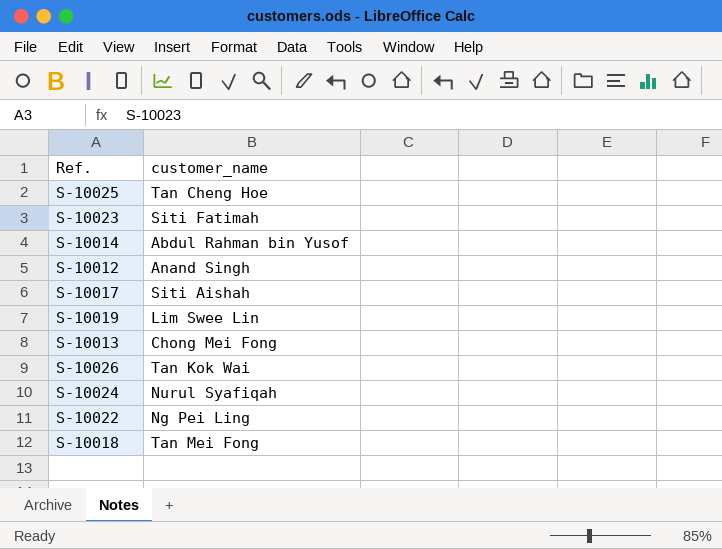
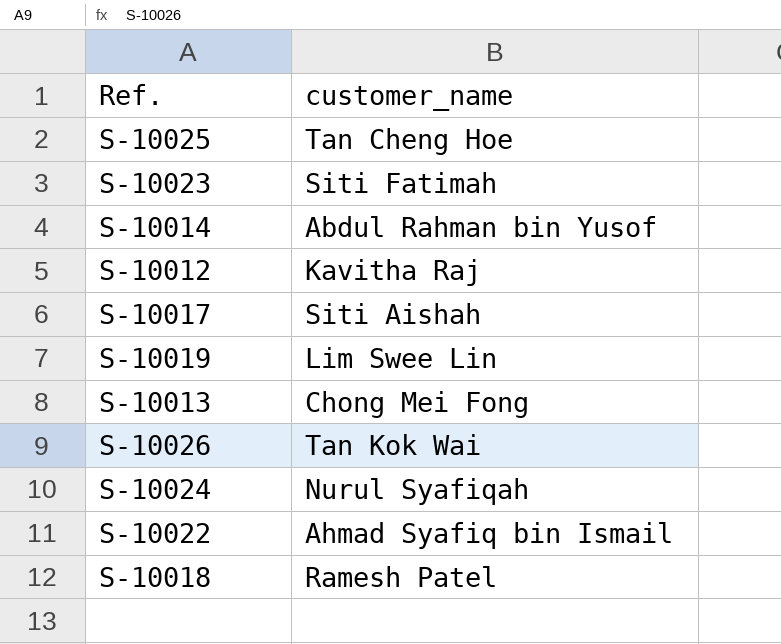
S-10012 | customer_name: Anand Singh -> Kavitha Raj
S-10022 | customer_name: Ng Pei Ling -> Ahmad Syafiq bin Ismail
S-10018 | customer_name: Tan Mei Fong -> Ramesh Patel

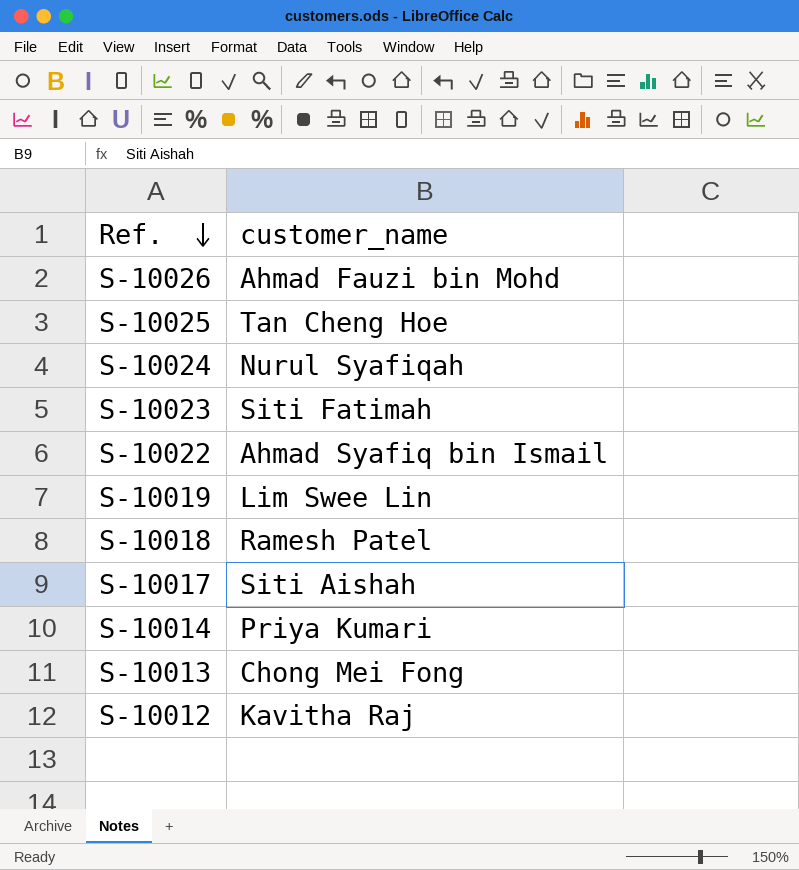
row order: none -> Ref. descending
S-10026 | customer_name: Tan Kok Wai -> Ahmad Fauzi bin Mohd
S-10014 | customer_name: Abdul Rahman bin Yusof -> Priya Kumari

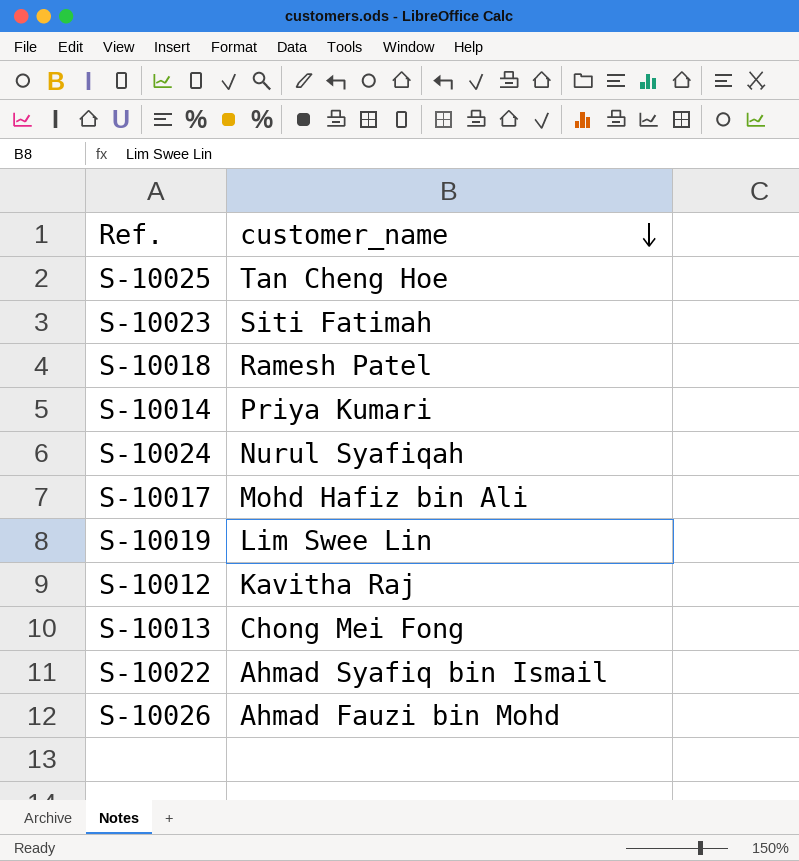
row order: Ref. descending -> customer_name descending
S-10017 | customer_name: Siti Aishah -> Mohd Hafiz bin Ali

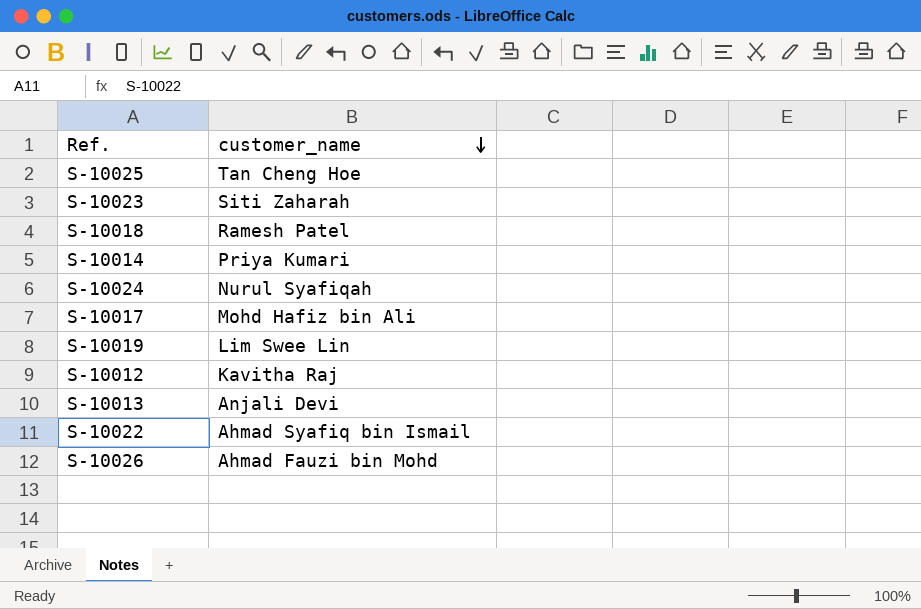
S-10023 | customer_name: Siti Fatimah -> Siti Zaharah
S-10013 | customer_name: Chong Mei Fong -> Anjali Devi

